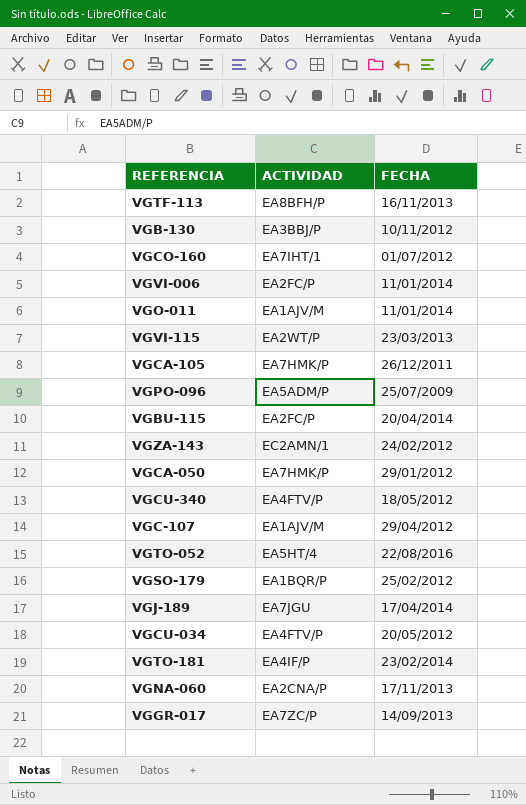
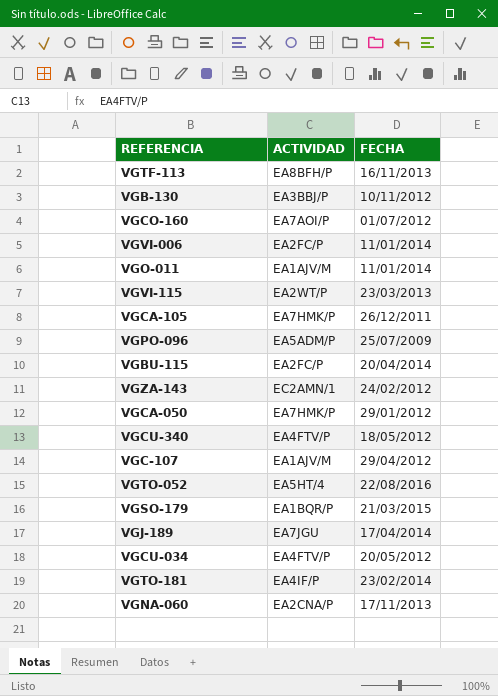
row VGGR-017: EA7ZC/P | 14/09/2013 -> none
VGCO-160 | ACTIVIDAD: EA7IHT/1 -> EA7AOI/P
VGSO-179 | FECHA: 25/02/2012 -> 21/03/2015

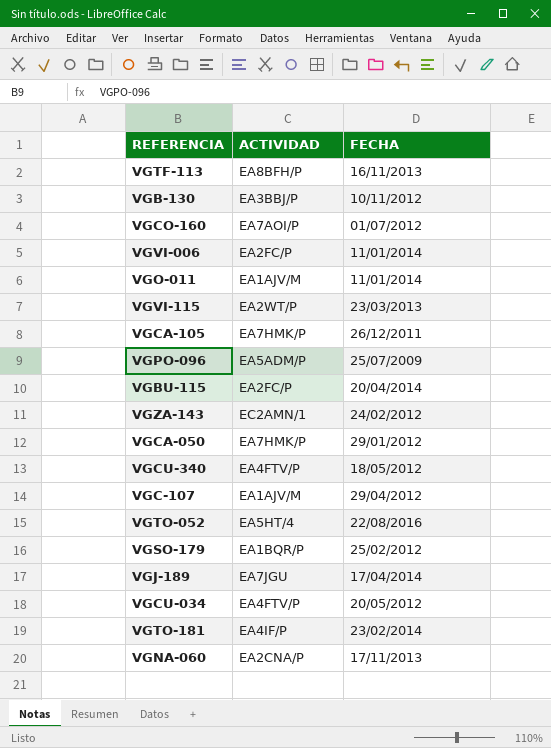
VGSO-179 | FECHA: 21/03/2015 -> 25/02/2012

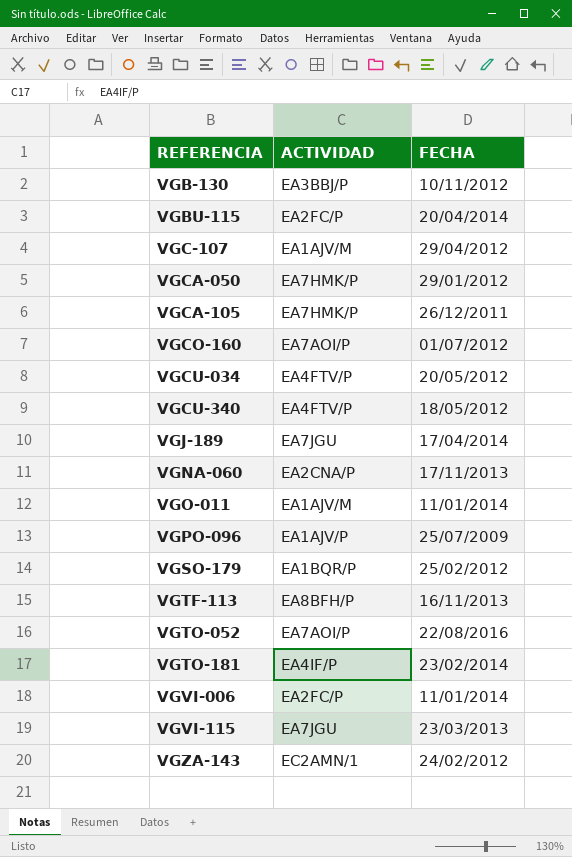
row order: none -> REFERENCIA ascending
VGPO-096 | ACTIVIDAD: EA5ADM/P -> EA1AJV/P
VGTO-052 | ACTIVIDAD: EA5HT/4 -> EA7AOI/P
VGVI-115 | ACTIVIDAD: EA2WT/P -> EA7JGU

